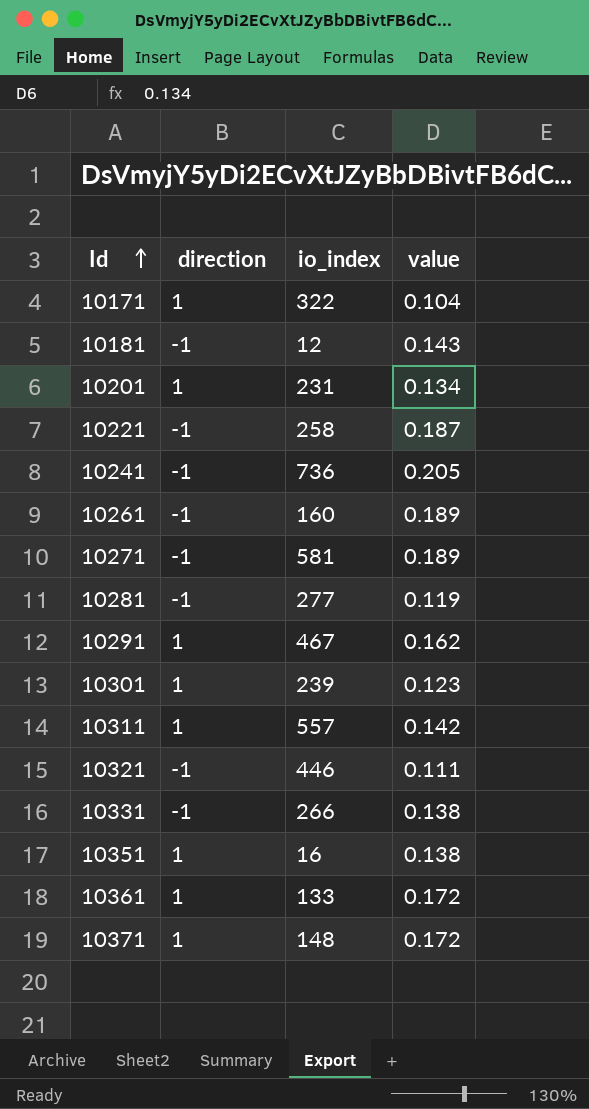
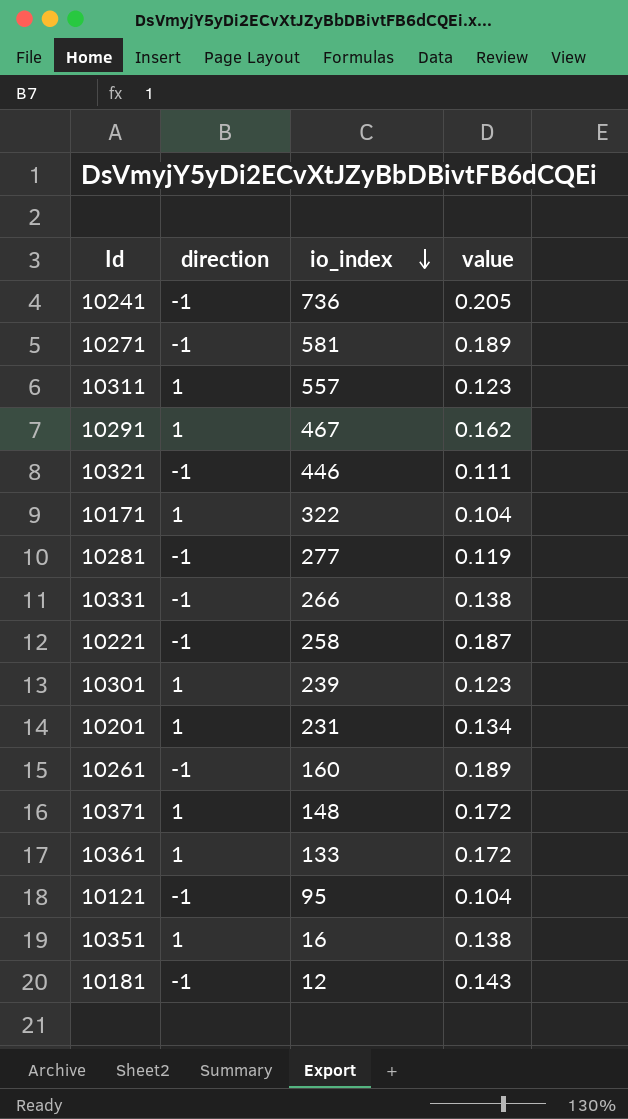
row order: Id ascending -> io_index descending
10311 | value: 0.142 -> 0.123
row 10121: none -> -1 | 95 | 0.104

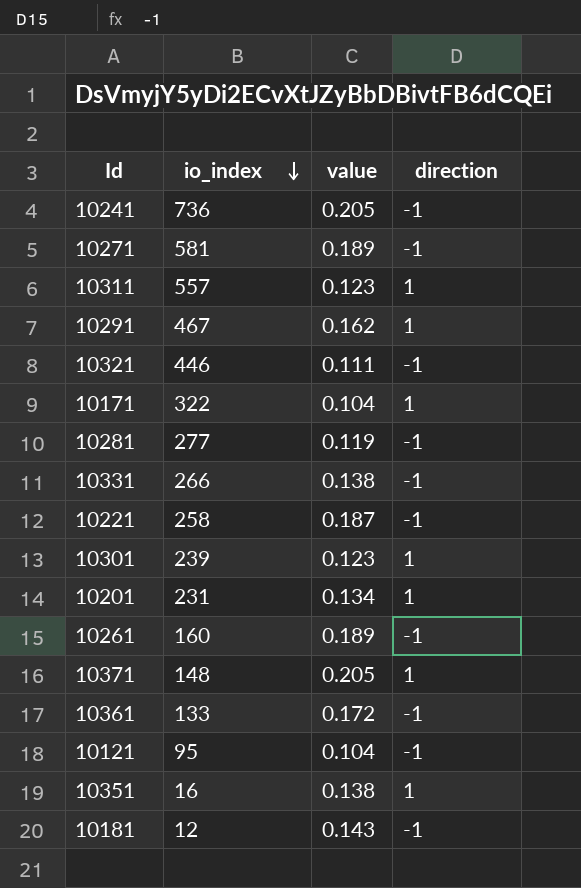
column direction | position: 2 -> 4
10371 | value: 0.172 -> 0.205
10361 | direction: 1 -> -1

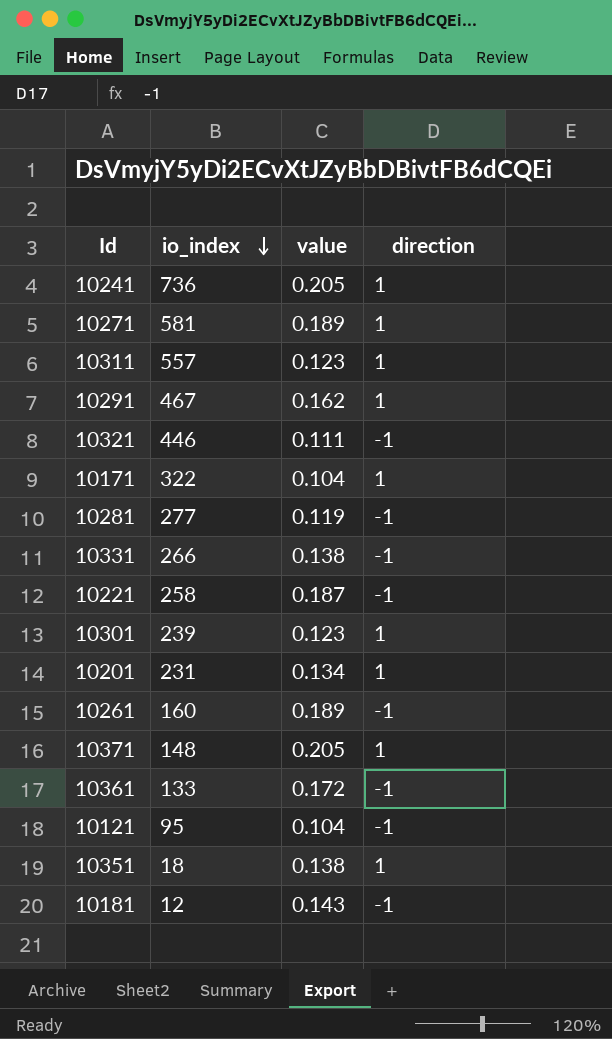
10241 | direction: -1 -> 1
10271 | direction: -1 -> 1
10351 | io_index: 16 -> 18

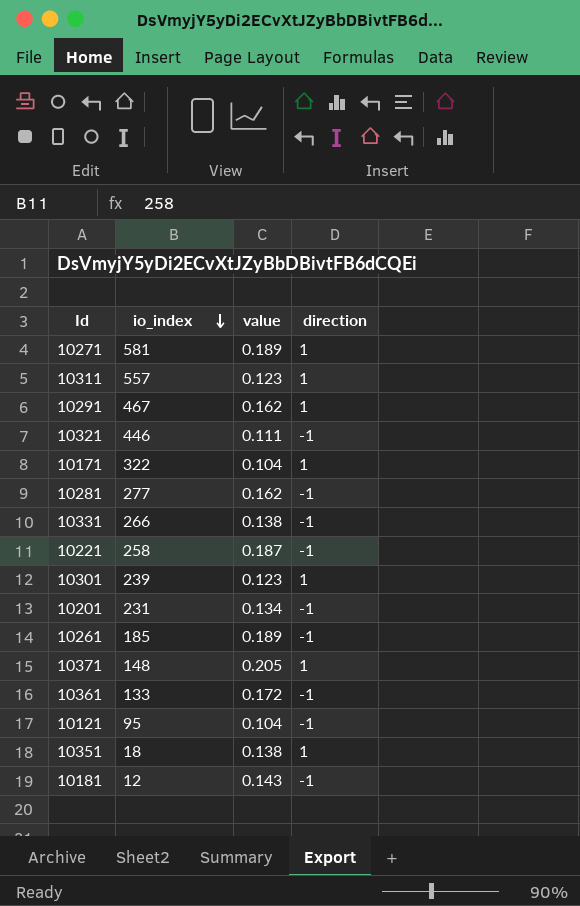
row 10241: 736 | 0.205 | 1 -> none
10281 | value: 0.119 -> 0.162
10201 | direction: 1 -> -1
10261 | io_index: 160 -> 185

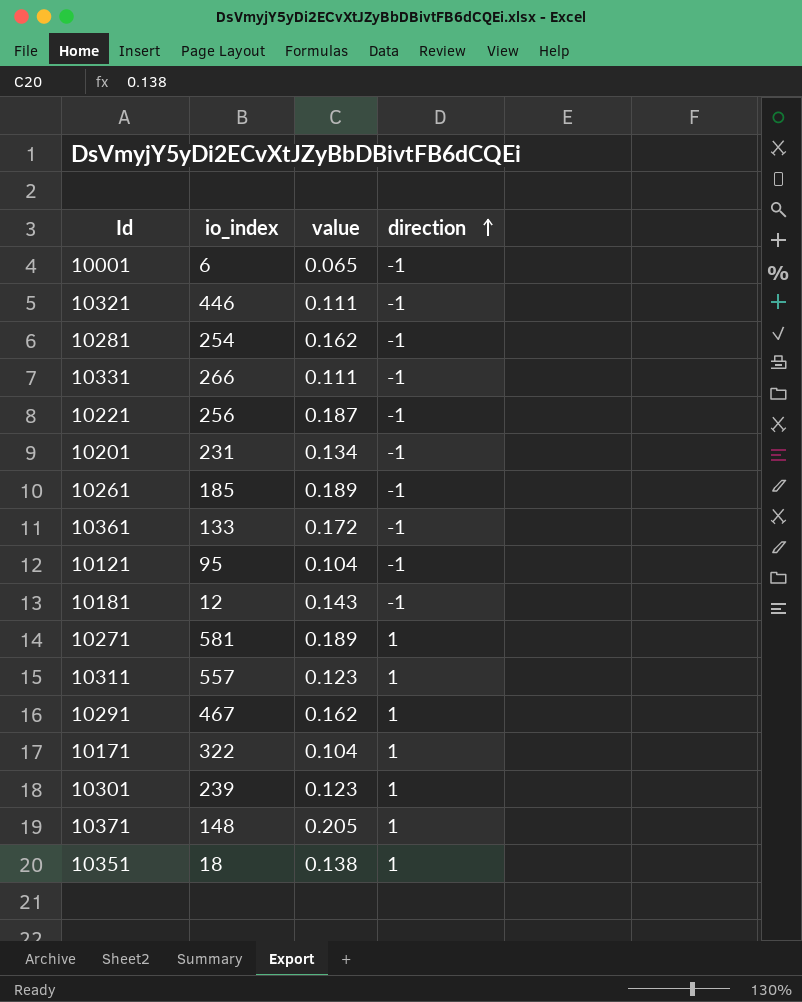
row order: io_index descending -> direction ascending
row 10001: none -> 6 | 0.065 | -1
10281 | io_index: 277 -> 254
10331 | value: 0.138 -> 0.111
10221 | io_index: 258 -> 256

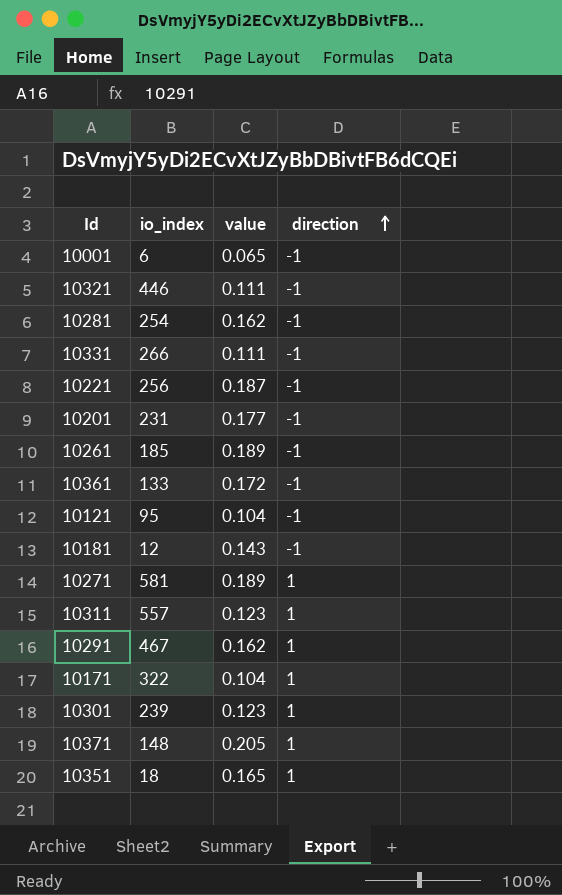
10201 | value: 0.134 -> 0.177
10351 | value: 0.138 -> 0.165

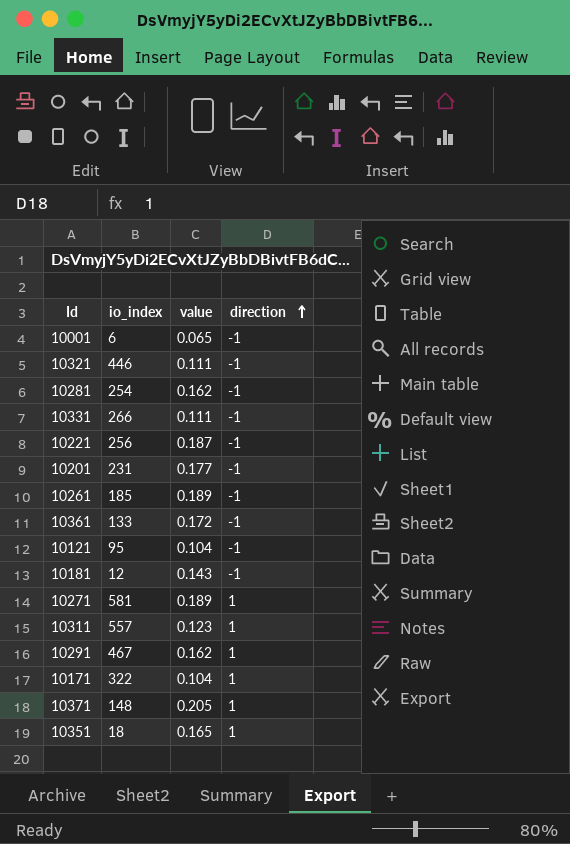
row 10301: 239 | 0.123 | 1 -> none

